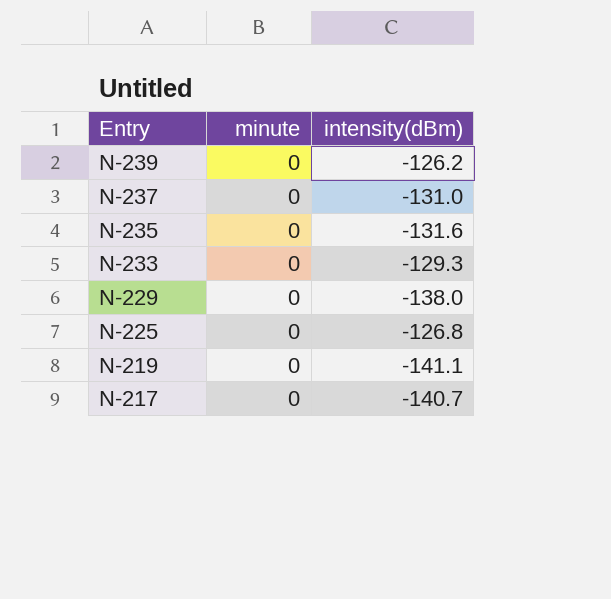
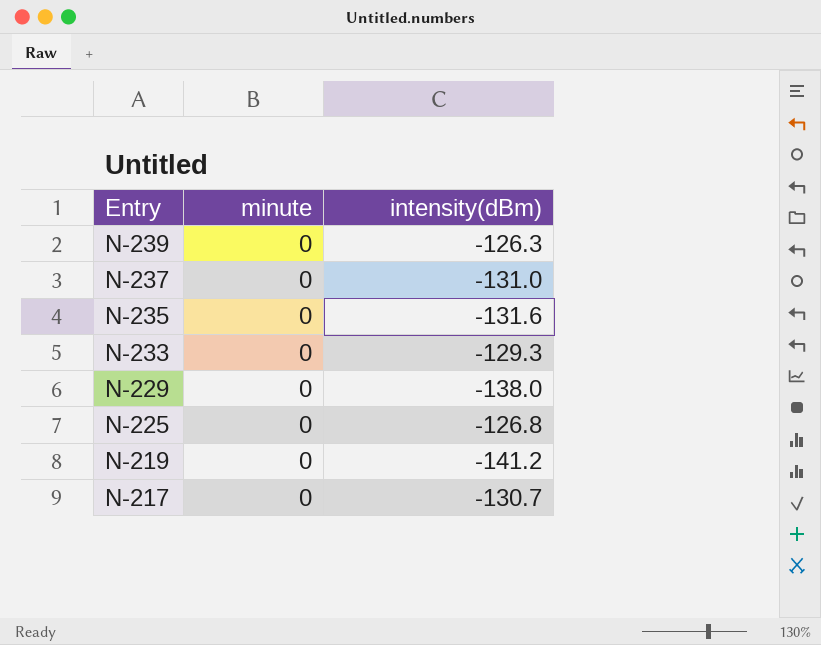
N-239 | intensity(dBm): -126.2 -> -126.3
N-219 | intensity(dBm): -141.1 -> -141.2
N-217 | intensity(dBm): -140.7 -> -130.7

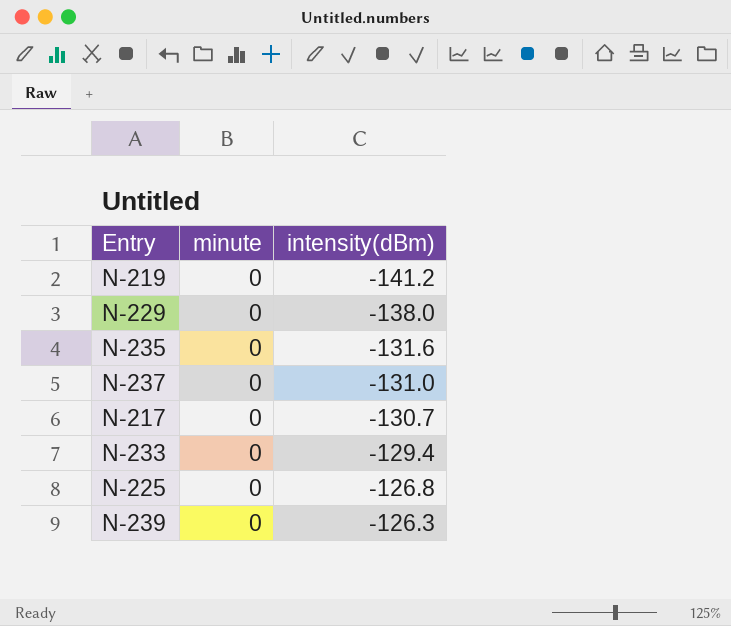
row order: Entry descending -> intensity(dBm) ascending
N-233 | intensity(dBm): -129.3 -> -129.4

